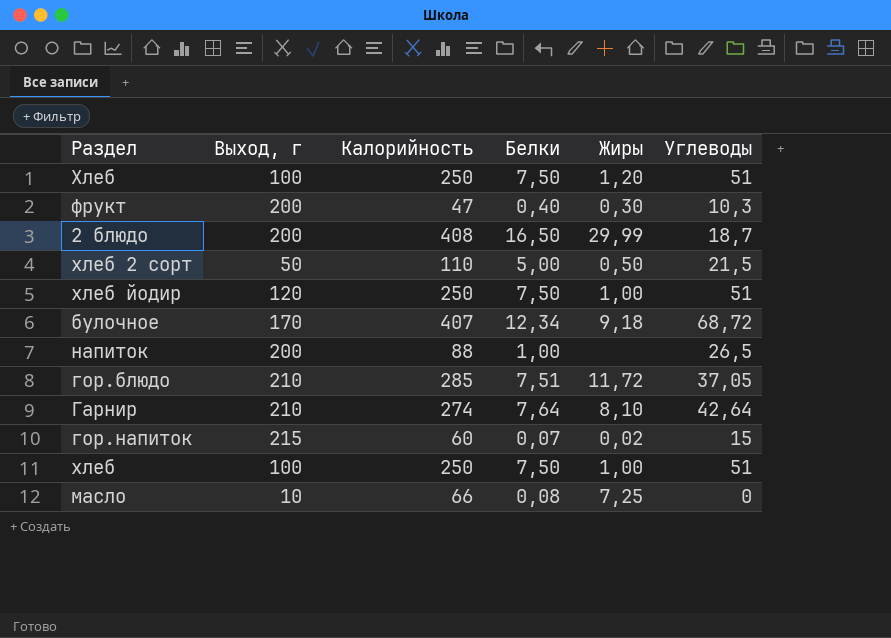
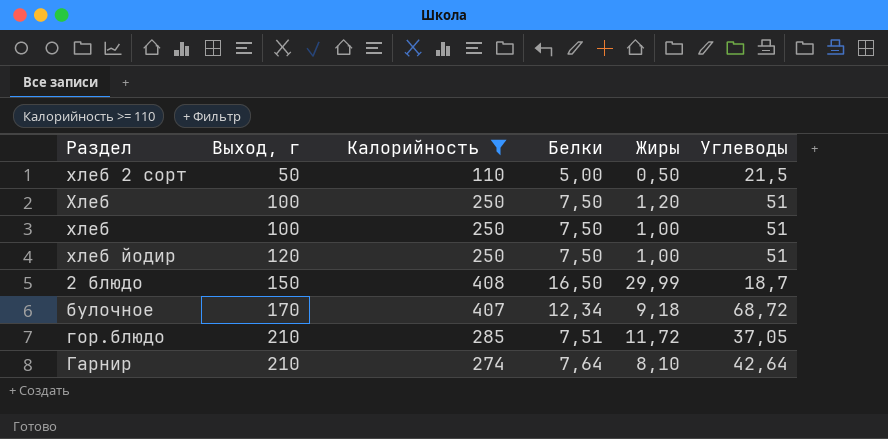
filter: none -> Калорийность >= 110
row order: none -> Выход, г ascending
2 блюдо | Выход, г: 200 -> 150

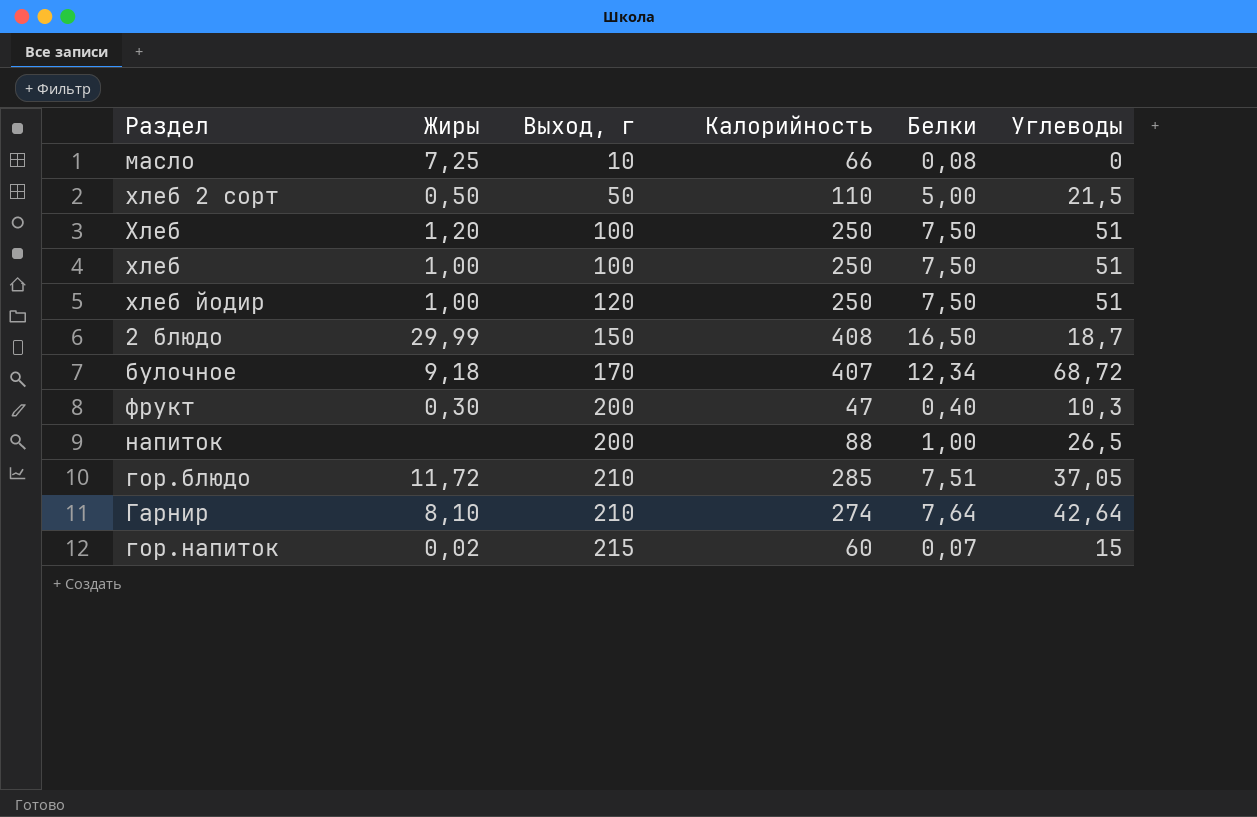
filter: Калорийность >= 110 -> none
column Жиры | position: 5 -> 2

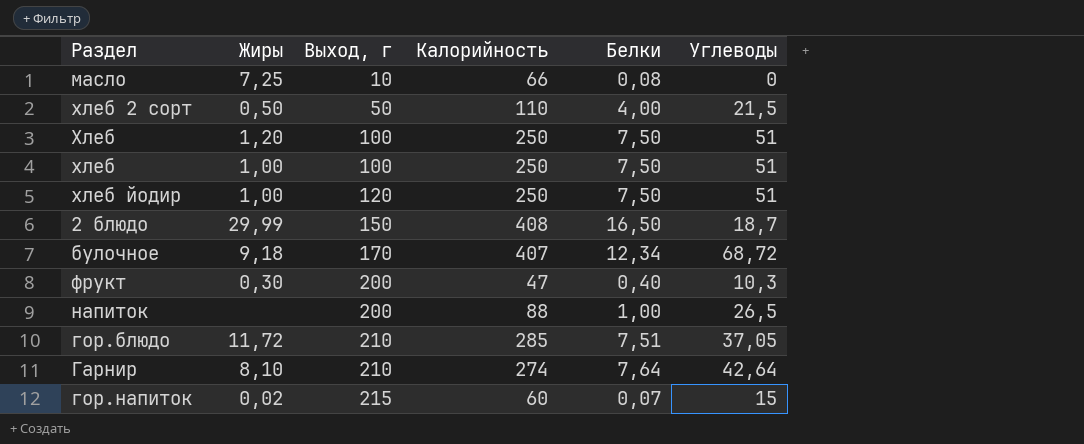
хлеб 2 сорт | Белки: 5,00 -> 4,00

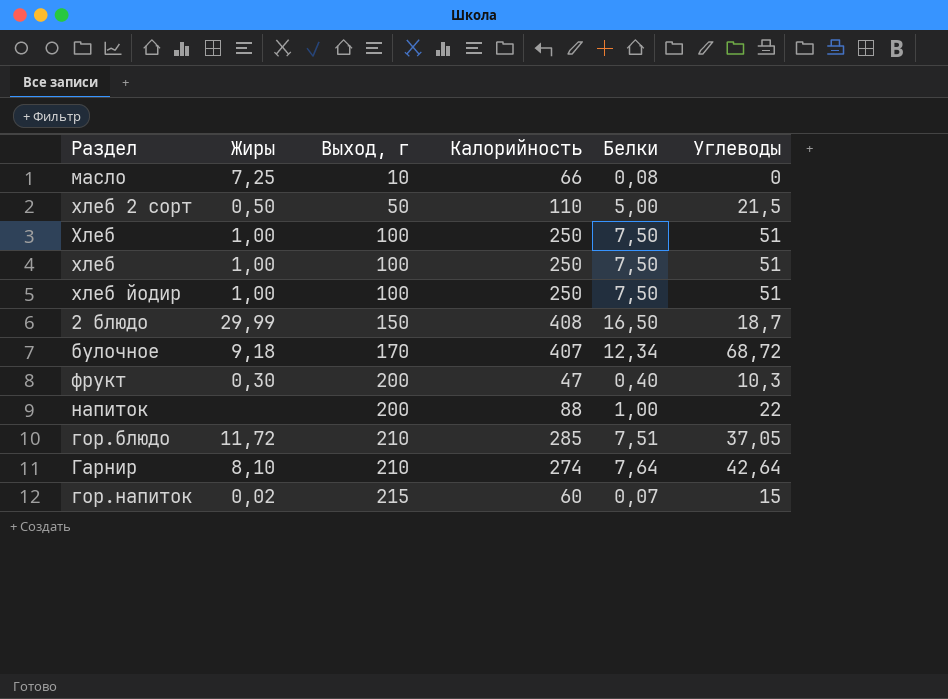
хлеб 2 сорт | Белки: 4,00 -> 5,00
Хлеб | Жиры: 1,20 -> 1,00
хлеб йодир | Выход, г: 120 -> 100
напиток | Углеводы: 26,5 -> 22

